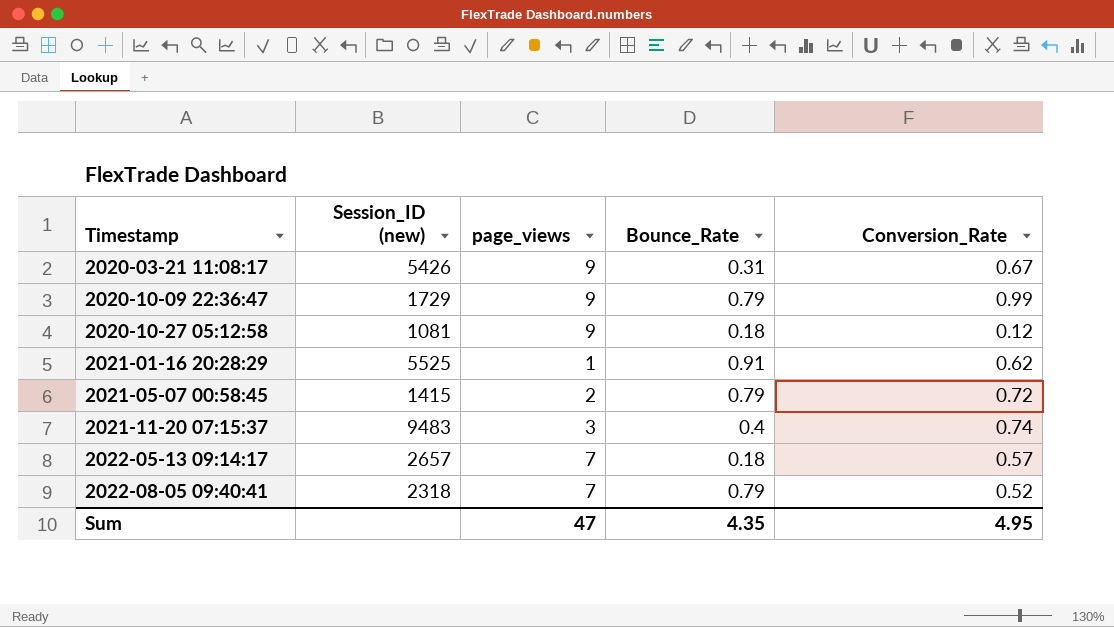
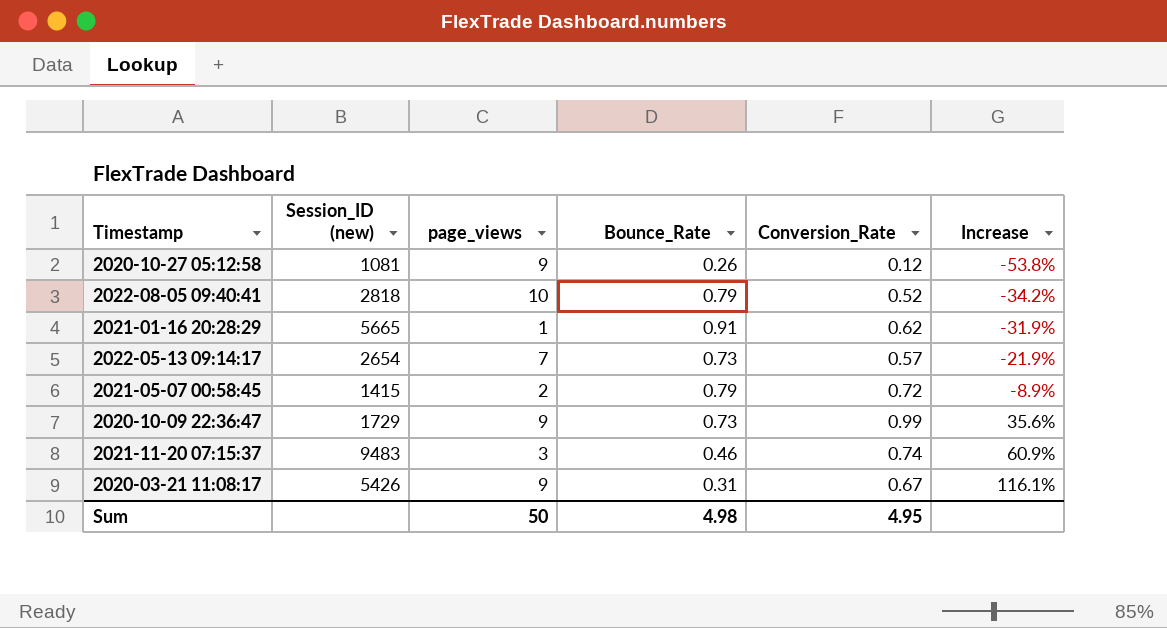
row order: Timestamp ascending -> Increase ascending
column Increase | formula: none -> ([Conversion_Rate] - [Bounce_Rate]) / [Bounce_Rate]
2020-10-27 05:12:58 | Bounce_Rate: 0.18 -> 0.26
2022-08-05 09:40:41 | Session_ID (new): 2318 -> 2818
2022-08-05 09:40:41 | page_views: 7 -> 10
2021-01-16 20:28:29 | Session_ID (new): 5525 -> 5665
2022-05-13 09:14:17 | Session_ID (new): 2657 -> 2654
2022-05-13 09:14:17 | Bounce_Rate: 0.18 -> 0.73
2020-10-09 22:36:47 | Bounce_Rate: 0.79 -> 0.73
2021-11-20 07:15:37 | Bounce_Rate: 0.4 -> 0.46
Sum | page_views: 47 -> 50
Sum | Bounce_Rate: 4.35 -> 4.98

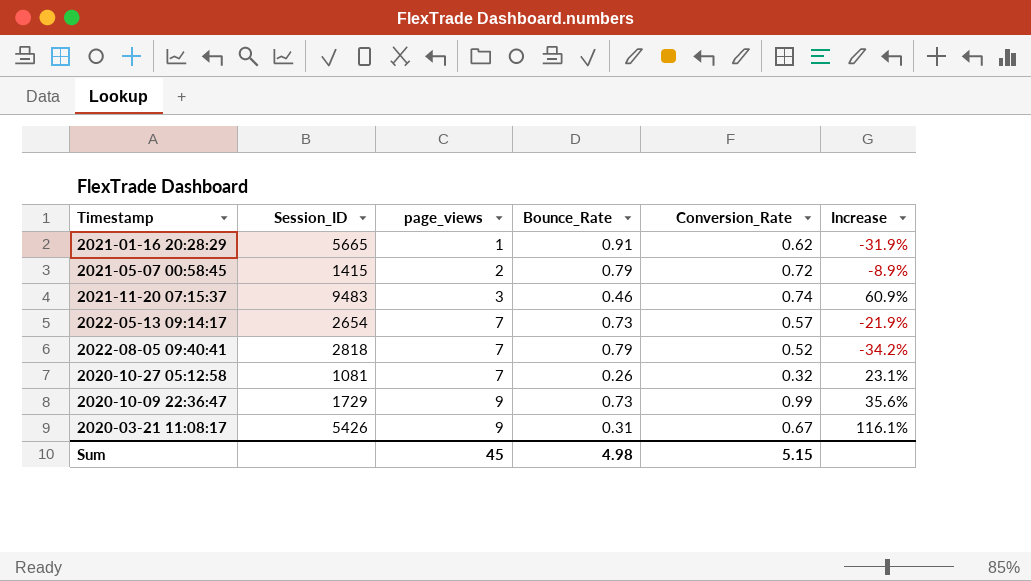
row order: Increase ascending -> page_views ascending
column name: Session_ID (new) -> Session_ID
2022-08-05 09:40:41 | page_views: 10 -> 7
2020-10-27 05:12:58 | page_views: 9 -> 7
2020-10-27 05:12:58 | Conversion_Rate: 0.12 -> 0.32
2020-10-27 05:12:58 | Increase: -53.8% -> 23.1%
Sum | page_views: 50 -> 45
Sum | Conversion_Rate: 4.95 -> 5.15

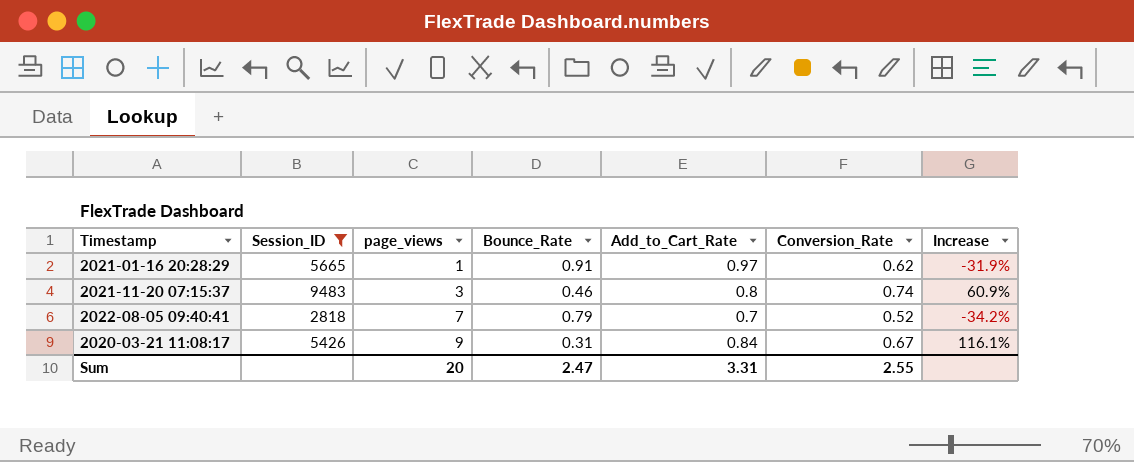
filter: none -> Session_ID >= 2818
column Add_to_Cart_Rate | position: none -> 5
Sum | page_views: 45 -> 20
Sum | Bounce_Rate: 4.98 -> 2.47
Sum | Conversion_Rate: 5.15 -> 2.55

